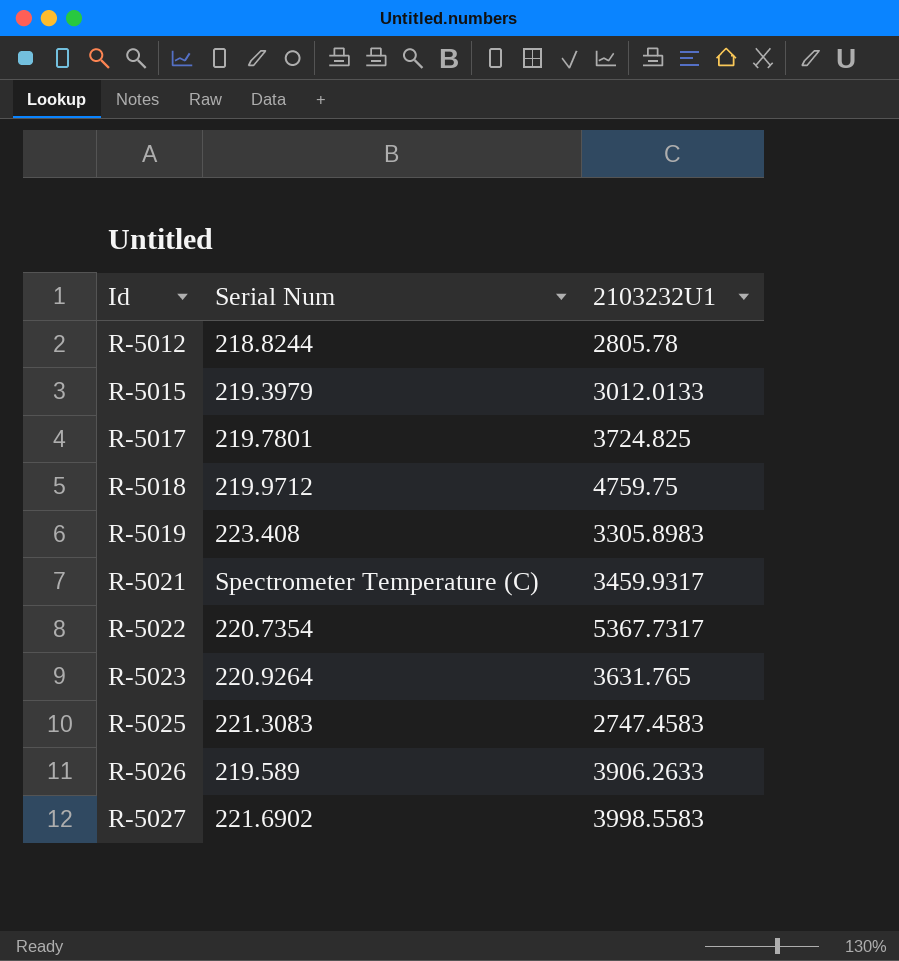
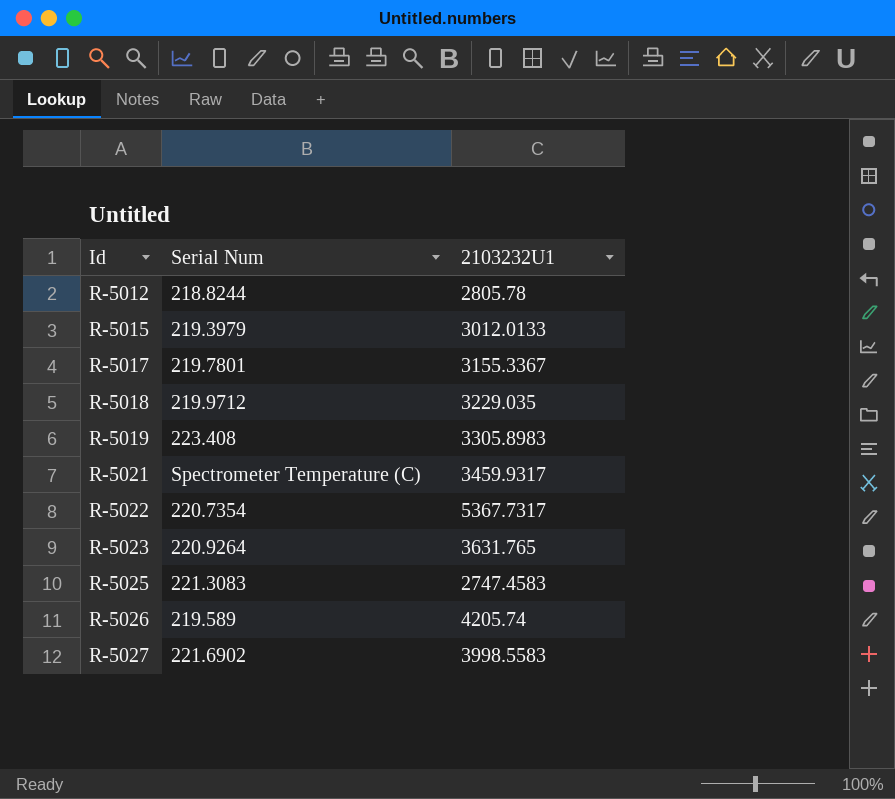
R-5017 | 2103232U1: 3724.825 -> 3155.3367
R-5018 | 2103232U1: 4759.75 -> 3229.035
R-5026 | 2103232U1: 3906.2633 -> 4205.74

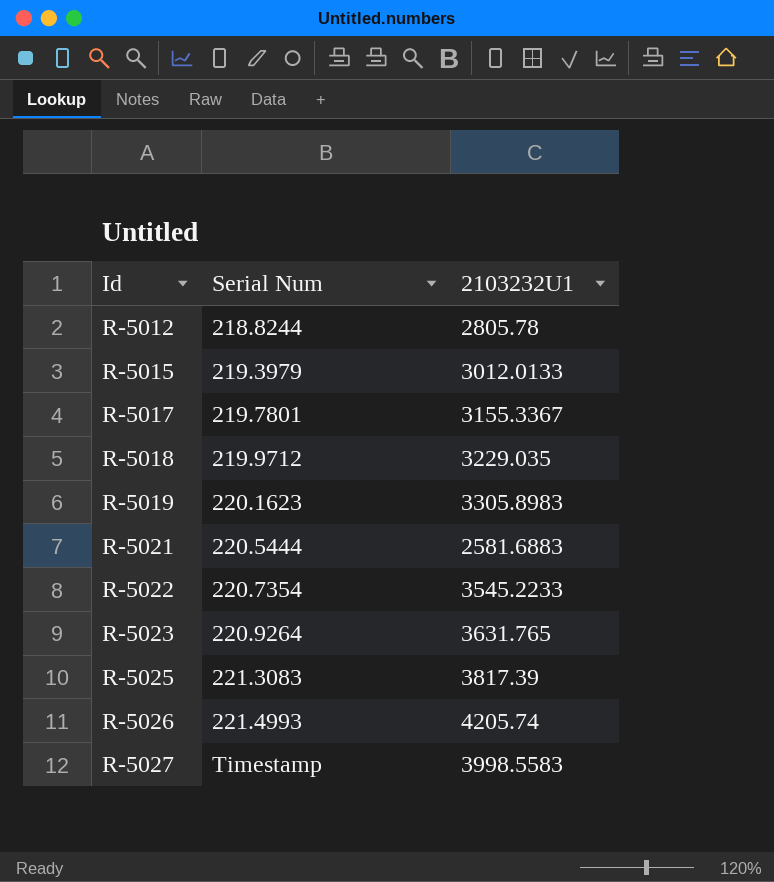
R-5019 | Serial Num: 223.408 -> 220.1623
R-5021 | Serial Num: Spectrometer Temperature (C) -> 220.5444
R-5021 | 2103232U1: 3459.9317 -> 2581.6883
R-5022 | 2103232U1: 5367.7317 -> 3545.2233
R-5025 | 2103232U1: 2747.4583 -> 3817.39
R-5026 | Serial Num: 219.589 -> 221.4993
R-5027 | Serial Num: 221.6902 -> Timestamp

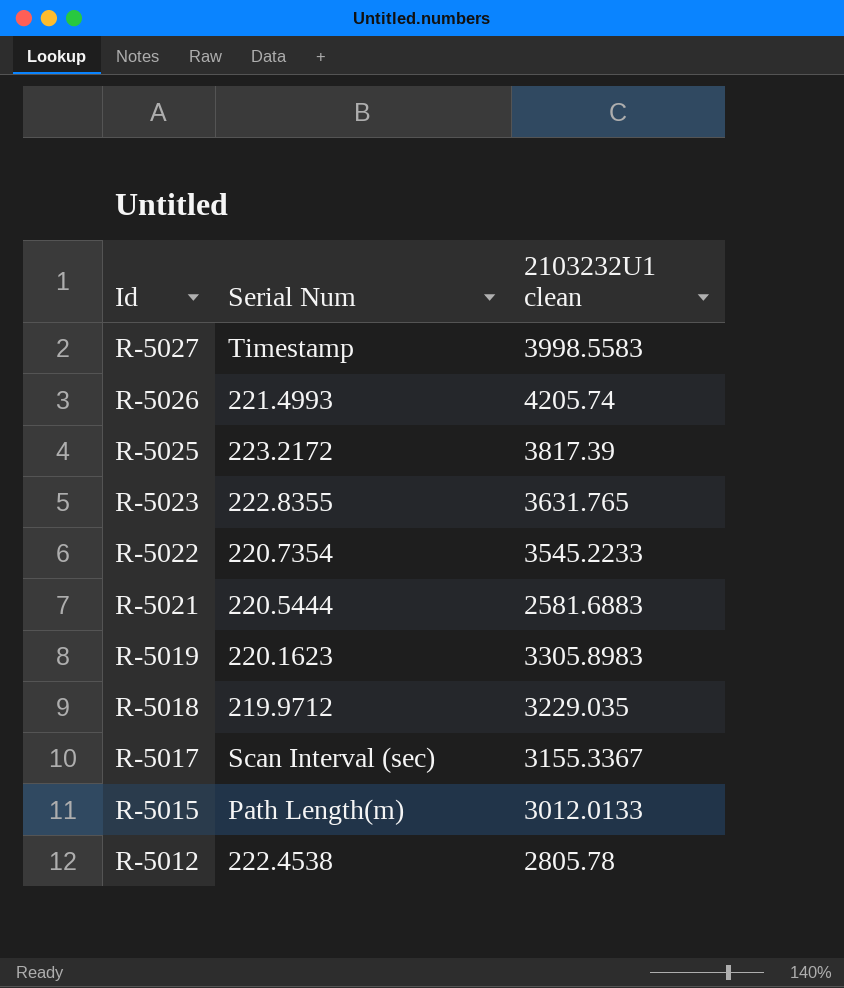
row order: Id ascending -> Id descending
column name: 2103232U1 -> 2103232U1 clean
R-5025 | Serial Num: 221.3083 -> 223.2172
R-5023 | Serial Num: 220.9264 -> 222.8355
R-5017 | Serial Num: 219.7801 -> Scan Interval (sec)
R-5015 | Serial Num: 219.3979 -> Path Length(m)
R-5012 | Serial Num: 218.8244 -> 222.4538

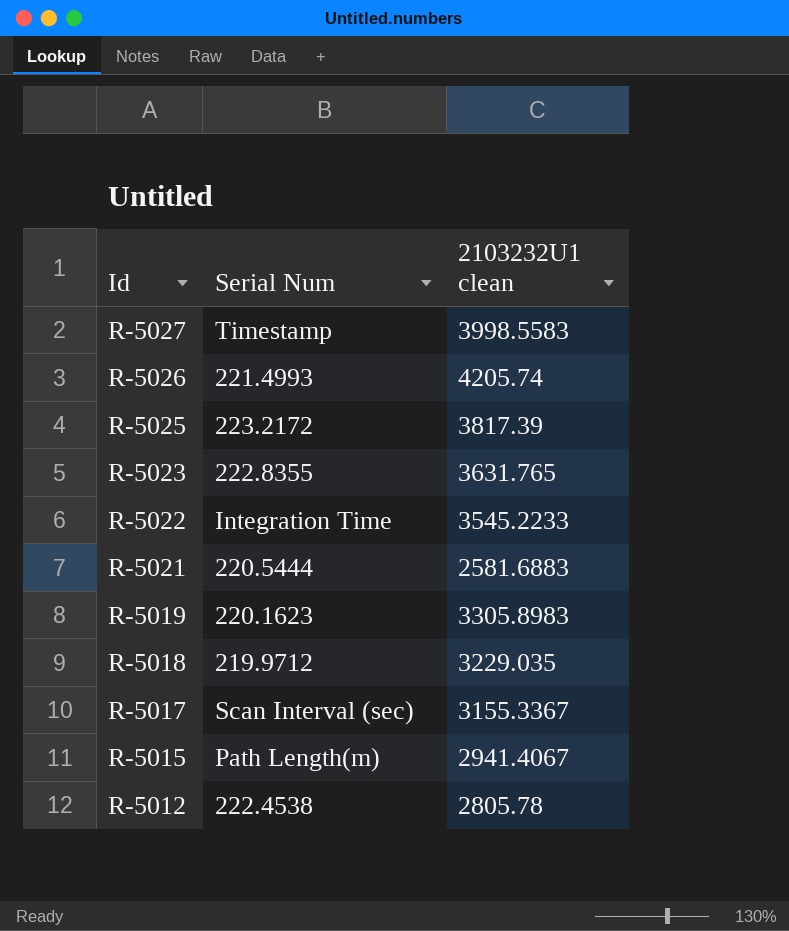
R-5022 | Serial Num: 220.7354 -> Integration Time
R-5015 | 2103232U1 clean: 3012.0133 -> 2941.4067

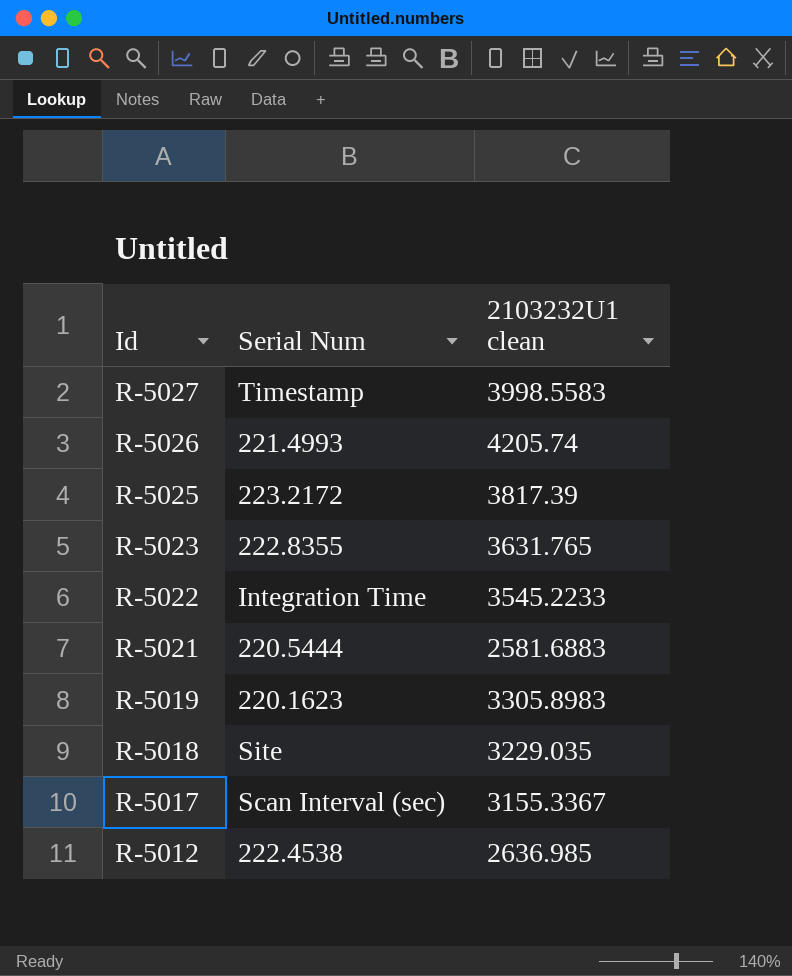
row R-5015: Path Length(m) | 2941.4067 -> none
R-5018 | Serial Num: 219.9712 -> Site
R-5012 | 2103232U1 clean: 2805.78 -> 2636.985

